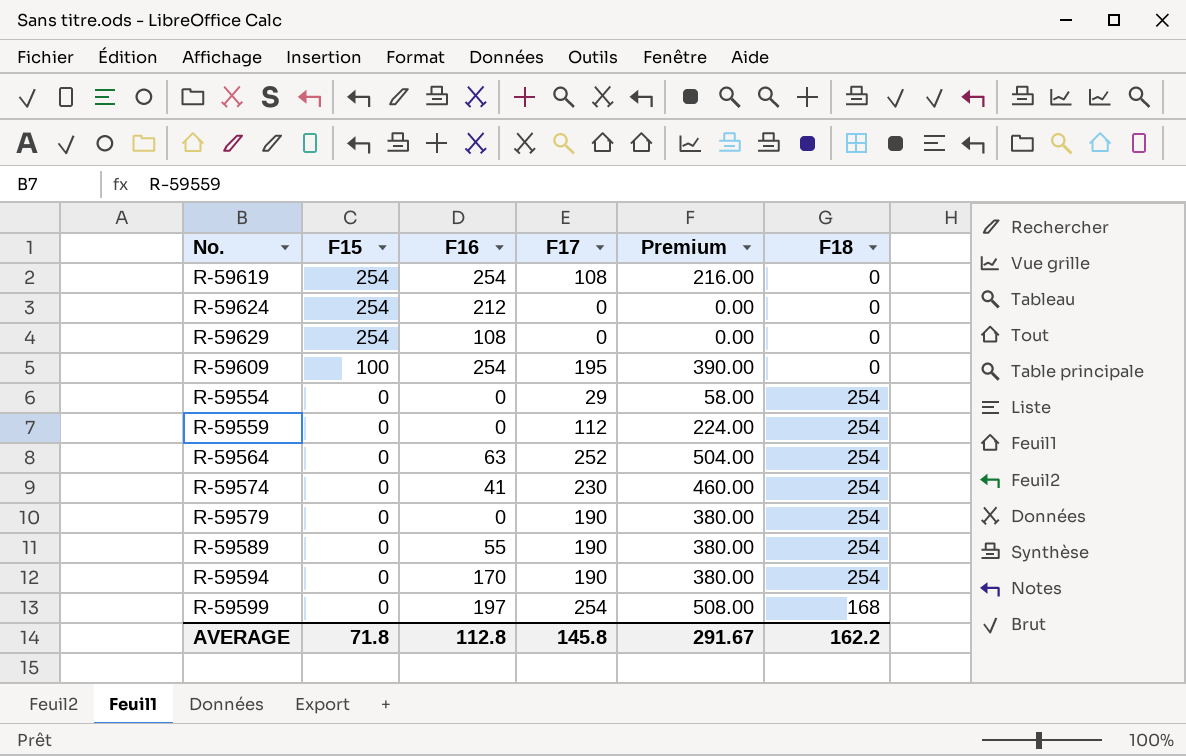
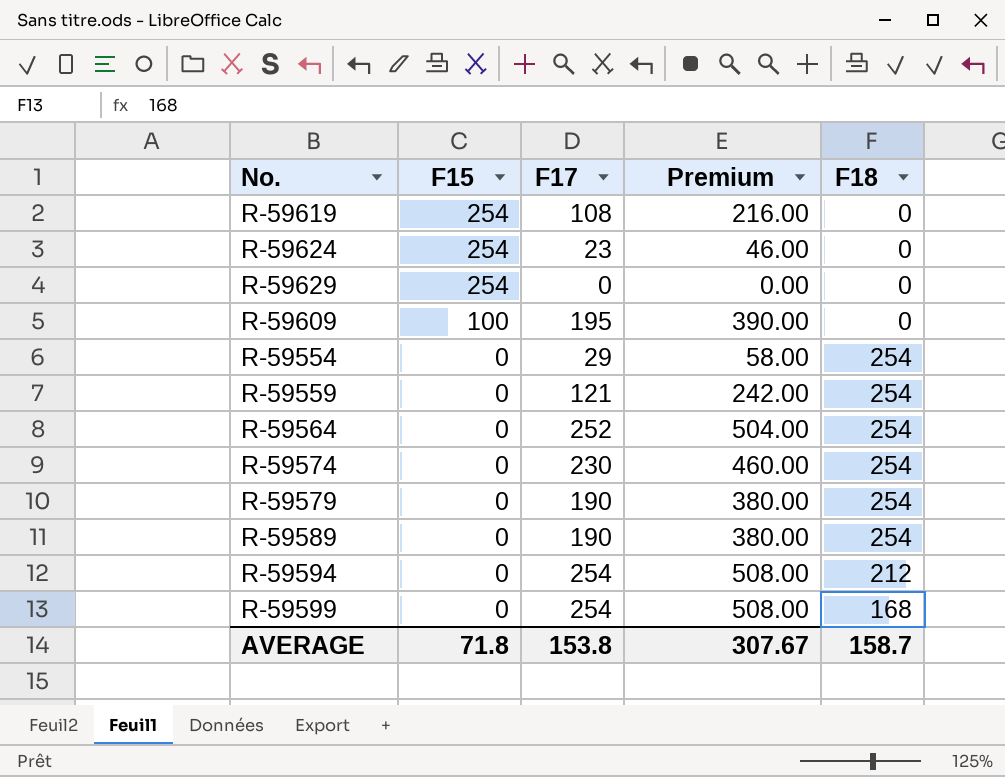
column F16 | position: 3 -> none
R-59624 | F17: 0 -> 23
R-59624 | Premium: 0.00 -> 46.00
R-59559 | F17: 112 -> 121
R-59559 | Premium: 224.00 -> 242.00
R-59594 | F17: 190 -> 254
R-59594 | Premium: 380.00 -> 508.00
R-59594 | F18: 254 -> 212
AVERAGE | F17: 145.8 -> 153.8
AVERAGE | Premium: 291.67 -> 307.67
AVERAGE | F18: 162.2 -> 158.7

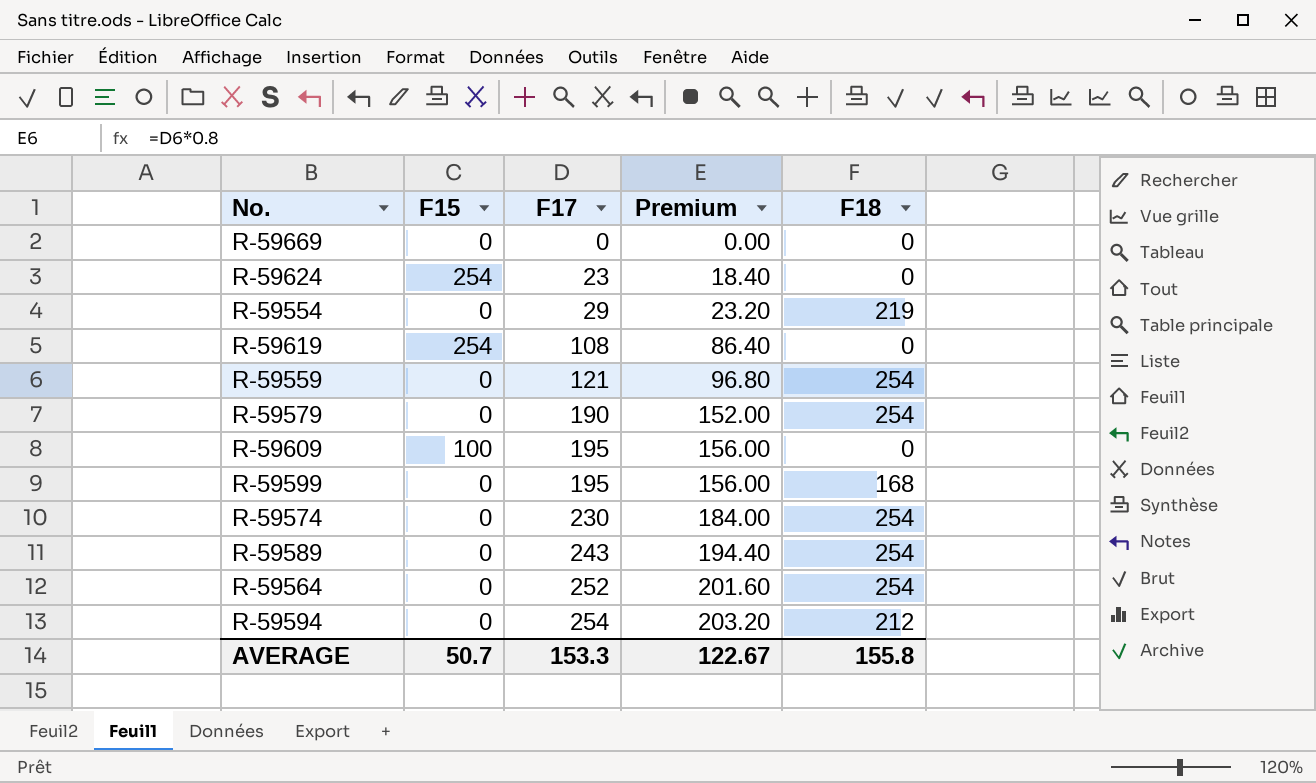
row order: F15 descending -> F17 ascending
column Premium | formula: [F17] * 2 -> [F17] * 0.8
row R-59629: 254 | 0 | 0.00 | 0 -> none
row R-59669: none -> 0 | 0 | 0.00 | 0
R-59554 | F18: 254 -> 219
R-59599 | F17: 254 -> 195
R-59589 | F17: 190 -> 243
AVERAGE | F15: 71.8 -> 50.7
AVERAGE | F17: 153.8 -> 153.3
AVERAGE | Premium: 307.67 -> 122.67
AVERAGE | F18: 158.7 -> 155.8

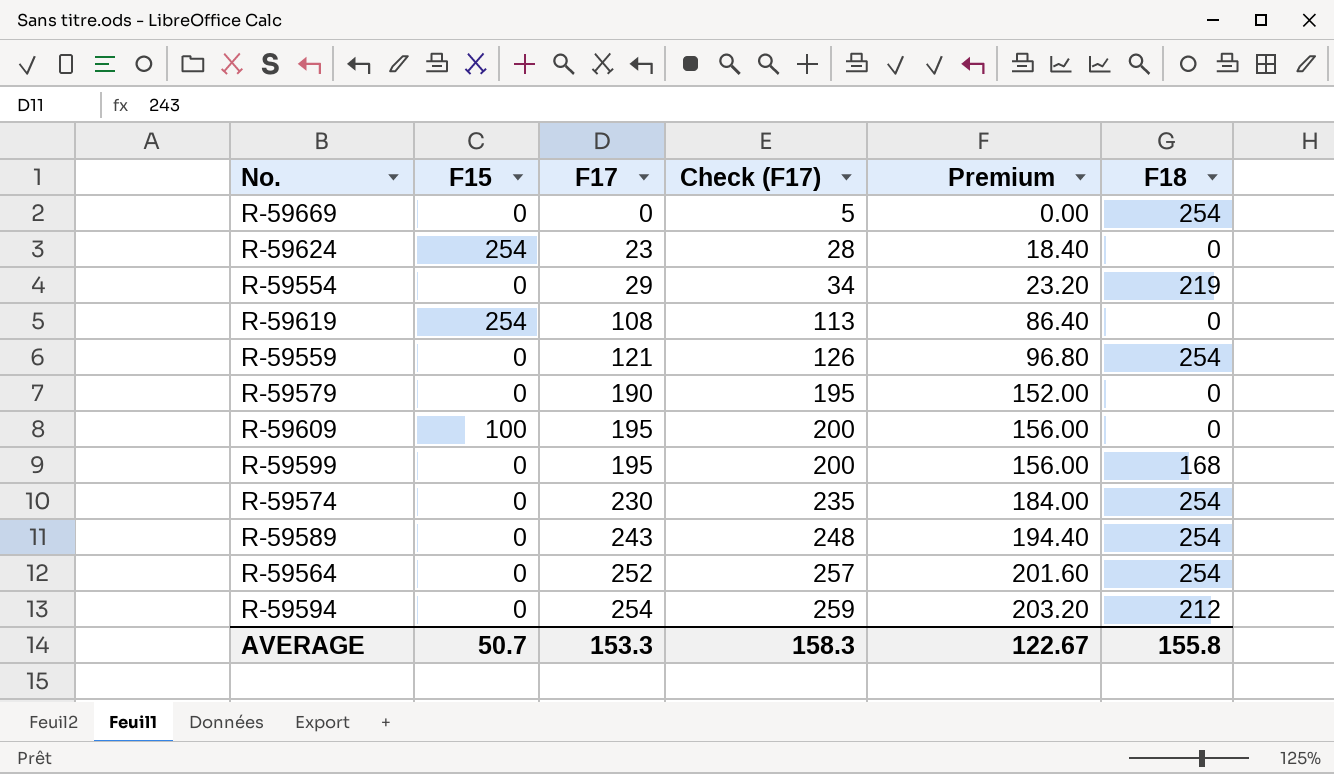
column Check (F17) | formula: none -> [F17] + 5
R-59669 | F18: 0 -> 254
R-59579 | F18: 254 -> 0

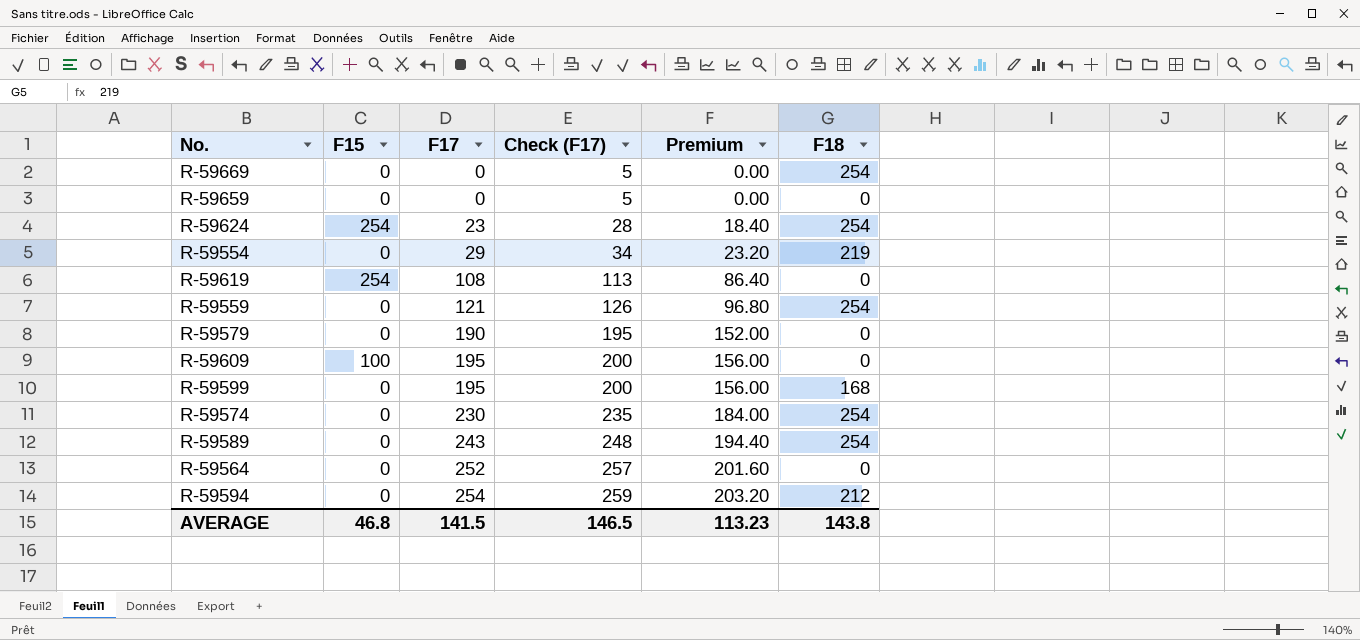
row R-59659: none -> 0 | 0 | 5 | 0.00 | 0
R-59624 | F18: 0 -> 254
R-59564 | F18: 254 -> 0
AVERAGE | F15: 50.7 -> 46.8
AVERAGE | F17: 153.3 -> 141.5
AVERAGE | Check (F17): 158.3 -> 146.5
AVERAGE | Premium: 122.67 -> 113.23
AVERAGE | F18: 155.8 -> 143.8

